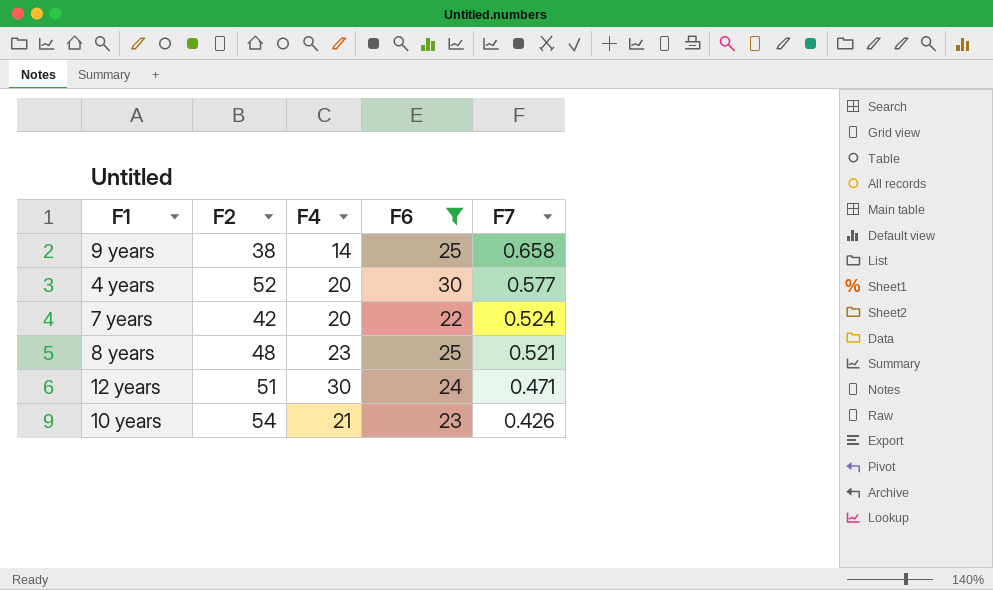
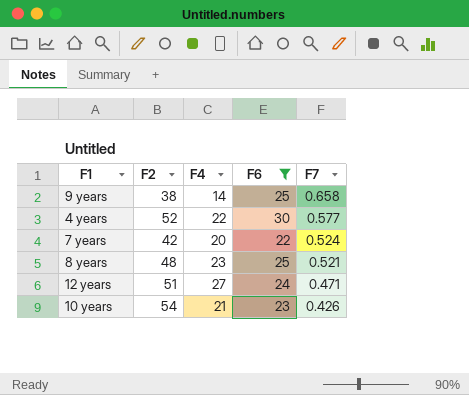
4 years | F4: 20 -> 22
12 years | F4: 30 -> 27

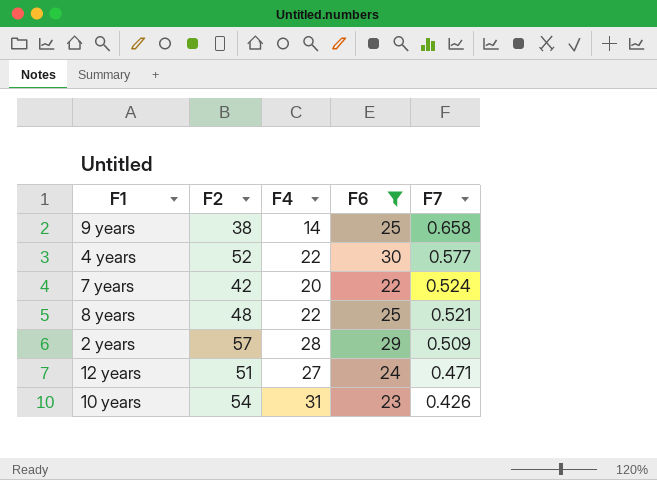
8 years | F4: 23 -> 22
row 2 years: none -> 57 | 28 | 29 | 0.509
10 years | F4: 21 -> 31

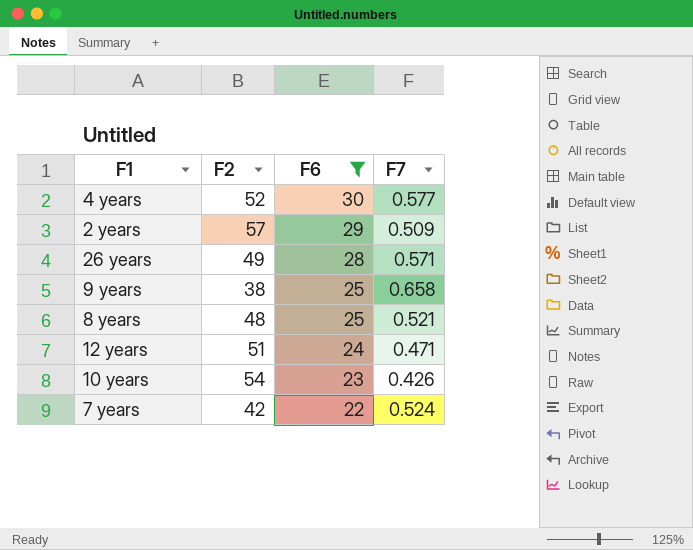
row order: F7 descending -> F6 descending
column F4 | position: 3 -> none
row 26 years: none -> 49 | 28 | 0.571

